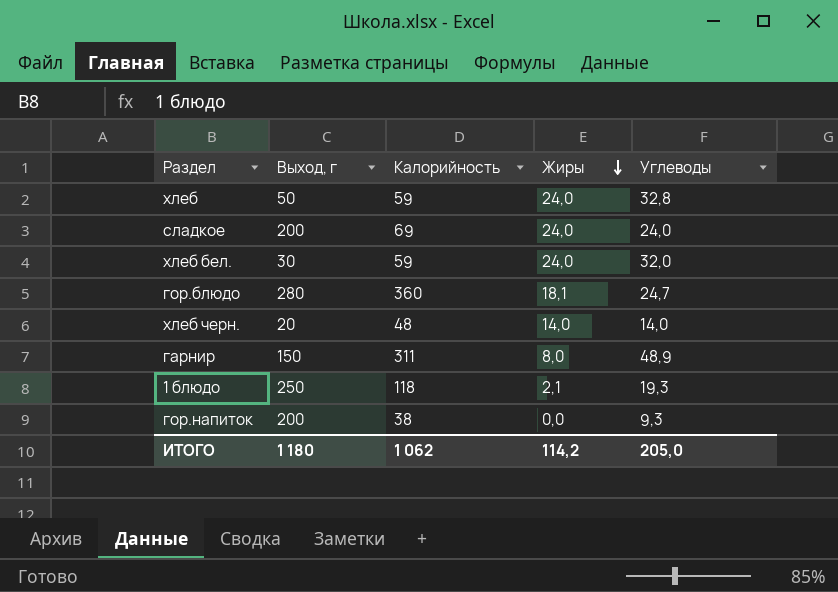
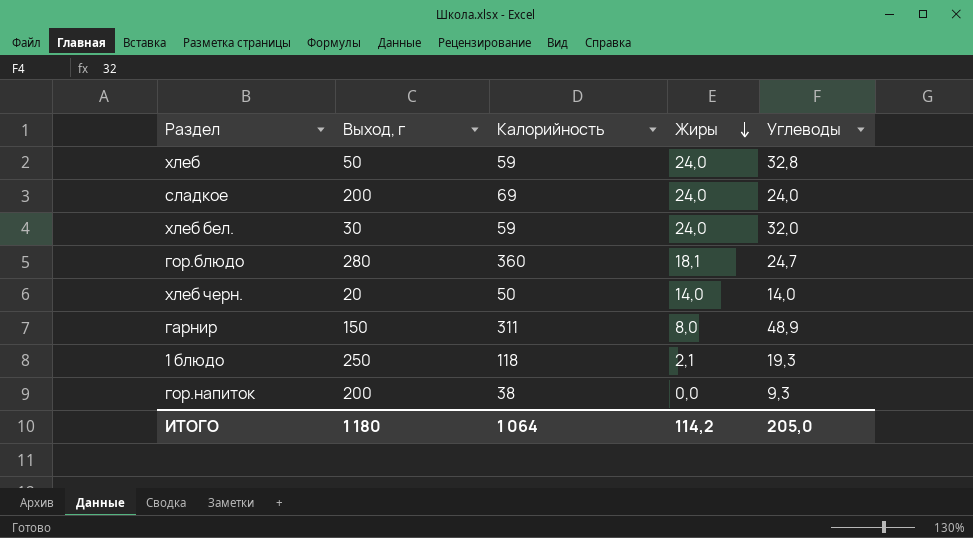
хлеб черн. | Калорийность: 48 -> 50
ИТОГО | Калорийность: 1 062 -> 1 064

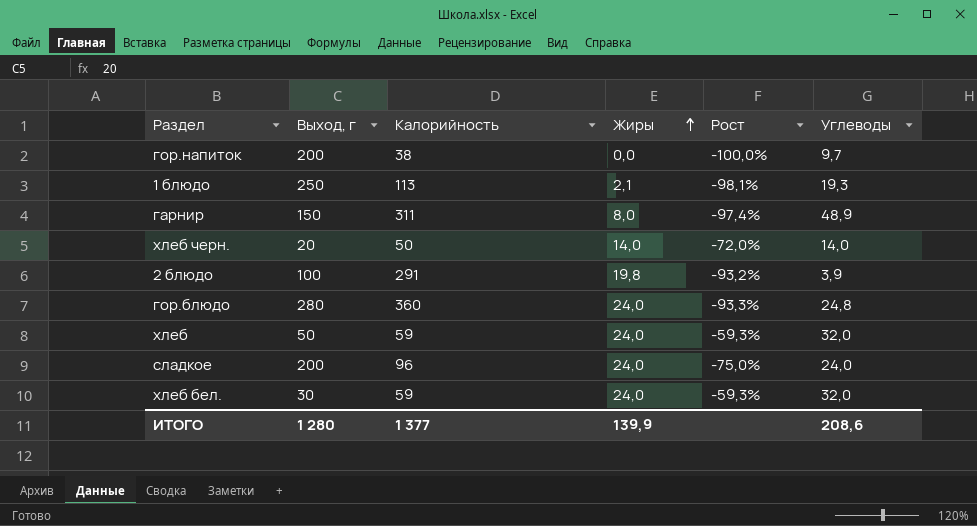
row order: Жиры descending -> Жиры ascending
column Рост | formula: none -> ([Жиры] - [Калорийность]) / [Калорийность]
гор.напиток | Углеводы: 9,3 -> 9,7
1 блюдо | Калорийность: 118 -> 113
row 2 блюдо: none -> 100 | 291 | 19,8 | -93,2% | 3,9
гор.блюдо | Жиры: 18,1 -> 24,0
гор.блюдо | Углеводы: 24,7 -> 24,8
хлеб | Углеводы: 32,8 -> 32,0
сладкое | Калорийность: 69 -> 96
ИТОГО | Выход, г: 1 180 -> 1 280
ИТОГО | Калорийность: 1 064 -> 1 377
ИТОГО | Жиры: 114,2 -> 139,9
ИТОГО | Углеводы: 205,0 -> 208,6

